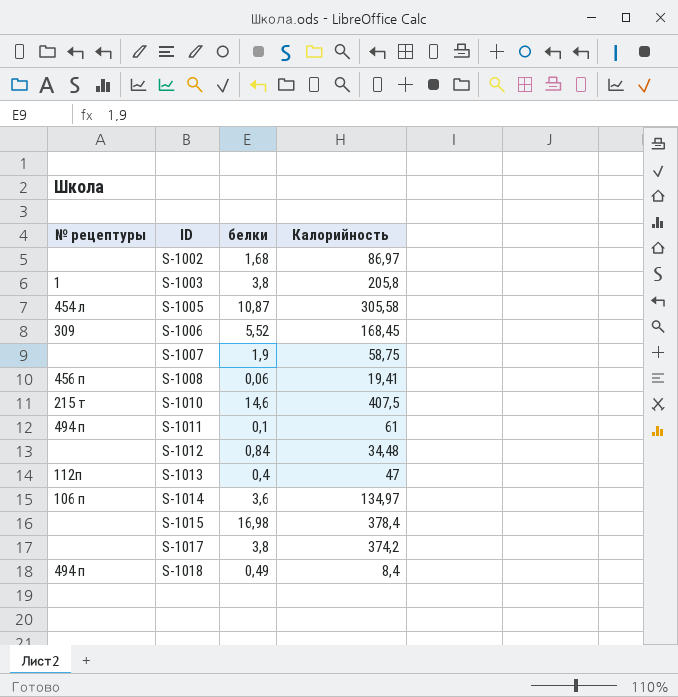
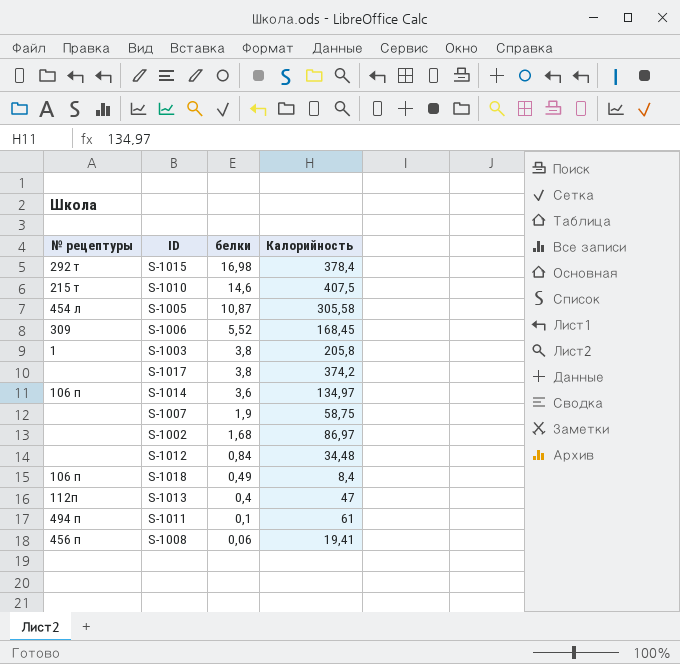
row order: ID ascending -> белки descending
S-1015 | № рецептуры: none -> 292 т
S-1018 | № рецептуры: 494 п -> 106 п

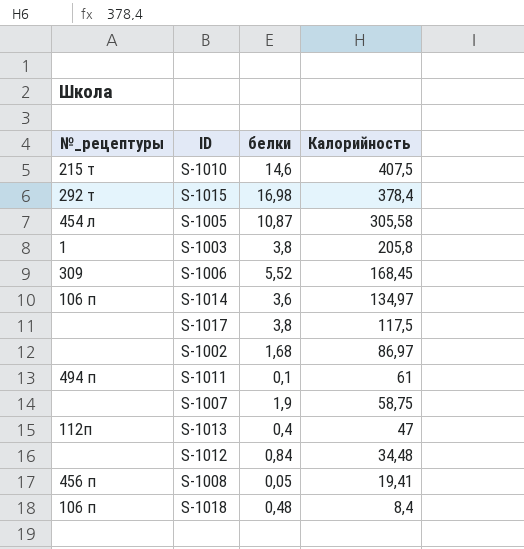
row order: белки descending -> Калорийность descending
column name: № рецептуры -> №_рецептуры
S-1017 | Калорийность: 374,2 -> 117,5
S-1008 | белки: 0,06 -> 0,05
S-1018 | белки: 0,49 -> 0,48

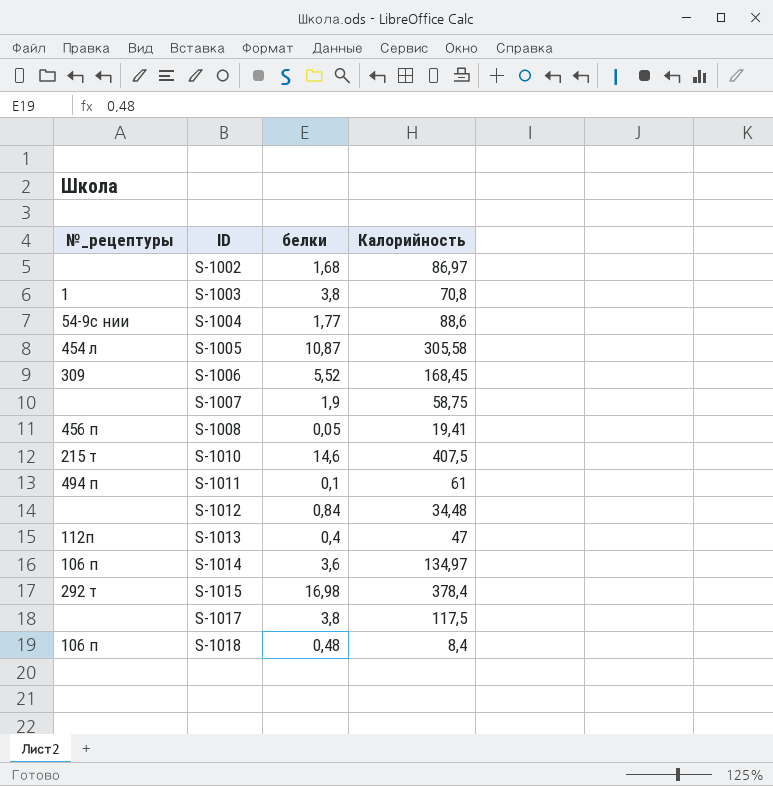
row order: Калорийность descending -> ID ascending
S-1003 | Калорийность: 205,8 -> 70,8
row S-1004: none -> 54-9с нии | 1,77 | 88,6

